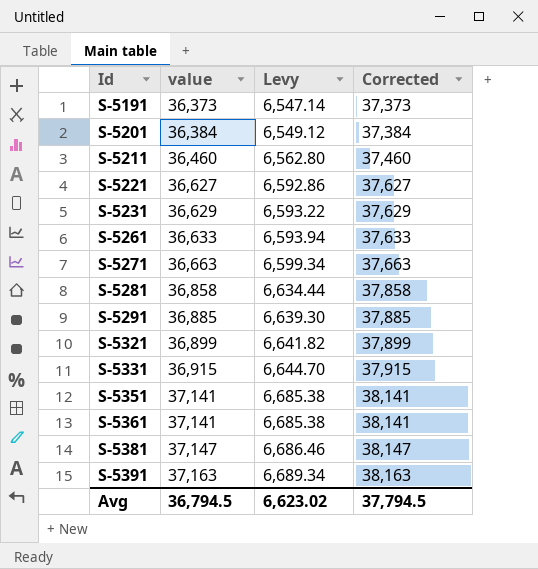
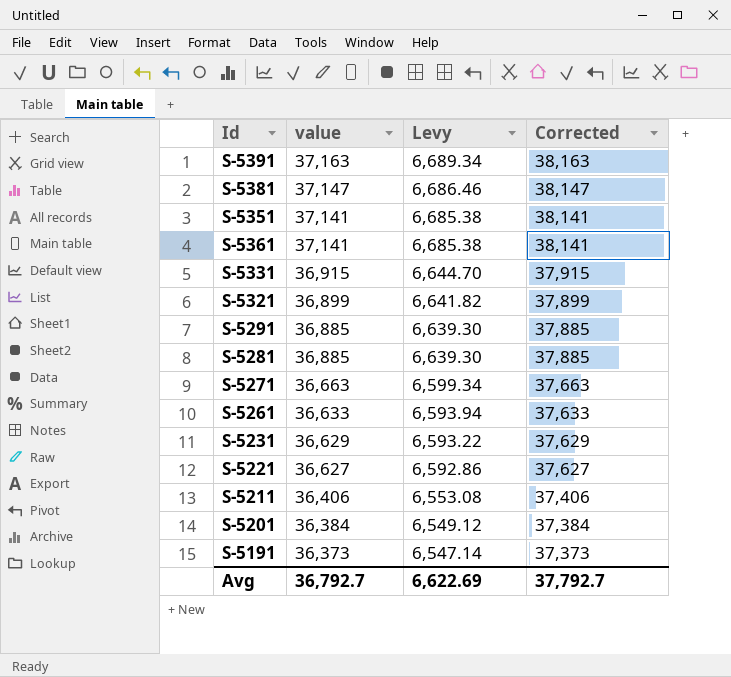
row order: Id ascending -> value descending
S-5281 | value: 36,858 -> 36,885
S-5281 | Levy: 6,634.44 -> 6,639.30
S-5281 | Corrected: 37,858 -> 37,885
S-5211 | value: 36,460 -> 36,406
S-5211 | Levy: 6,562.80 -> 6,553.08
S-5211 | Corrected: 37,460 -> 37,406
Avg | value: 36,794.5 -> 36,792.7
Avg | Levy: 6,623.02 -> 6,622.69
Avg | Corrected: 37,794.5 -> 37,792.7

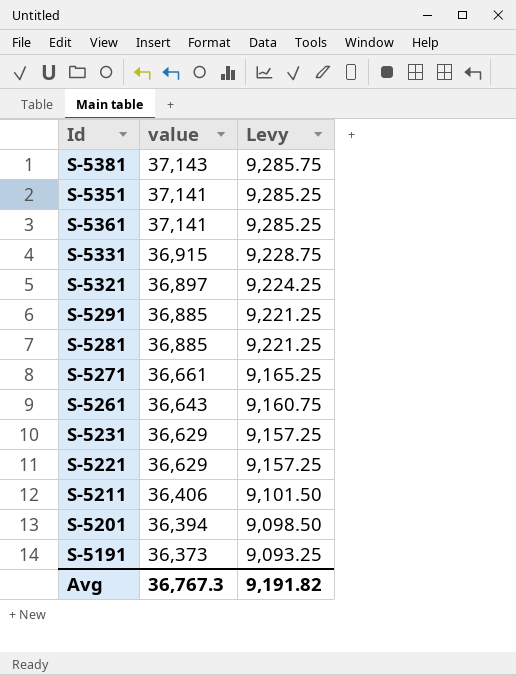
column Corrected | formula: [value] + 1000 -> none
column Levy | formula: [value] * 0.18 -> [value] * 0.25
row S-5391: 37,163 | 6,689.34 | 38,163 -> none
S-5381 | value: 37,147 -> 37,143
S-5321 | value: 36,899 -> 36,897
S-5271 | value: 36,663 -> 36,661
S-5261 | value: 36,633 -> 36,643
S-5221 | value: 36,627 -> 36,629
S-5201 | value: 36,384 -> 36,394
Avg | value: 36,792.7 -> 36,767.3
Avg | Levy: 6,622.69 -> 9,191.82

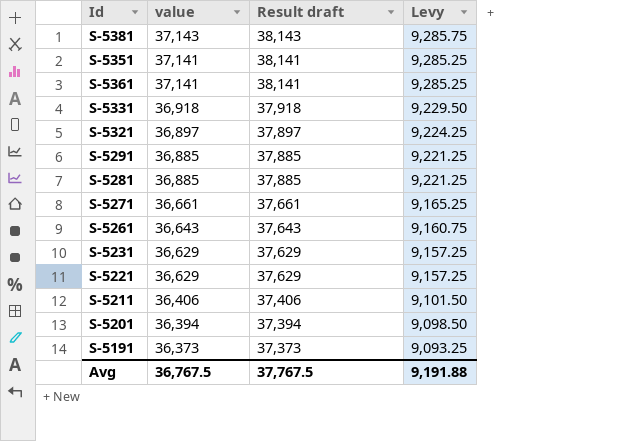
column Result draft | formula: none -> [value] + 1000
S-5331 | value: 36,915 -> 36,918
S-5331 | Levy: 9,228.75 -> 9,229.50
Avg | value: 36,767.3 -> 36,767.5
Avg | Levy: 9,191.82 -> 9,191.88

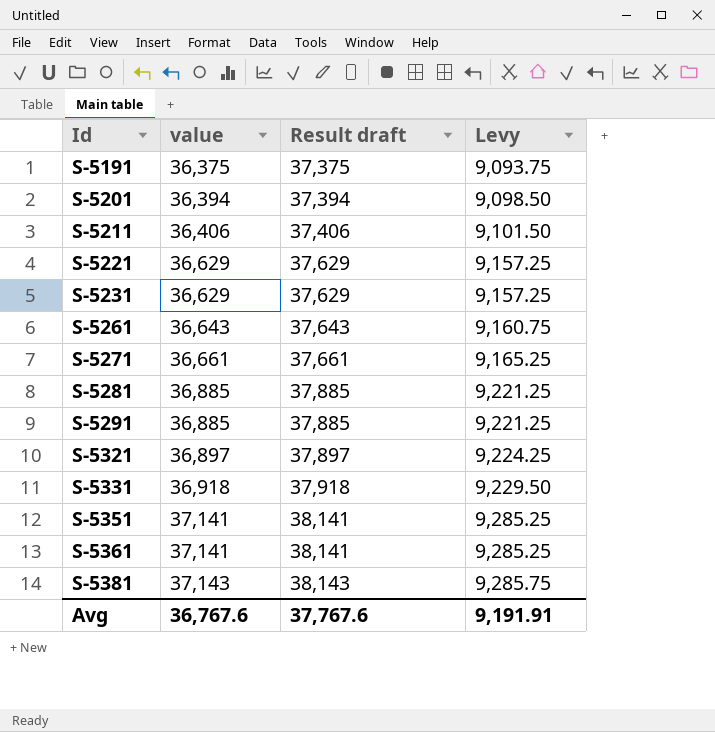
row order: value descending -> Id ascending
S-5191 | value: 36,373 -> 36,375
S-5191 | Result draft: 37,373 -> 37,375
S-5191 | Levy: 9,093.25 -> 9,093.75
Avg | value: 36,767.5 -> 36,767.6
Avg | Result draft: 37,767.5 -> 37,767.6
Avg | Levy: 9,191.88 -> 9,191.91

